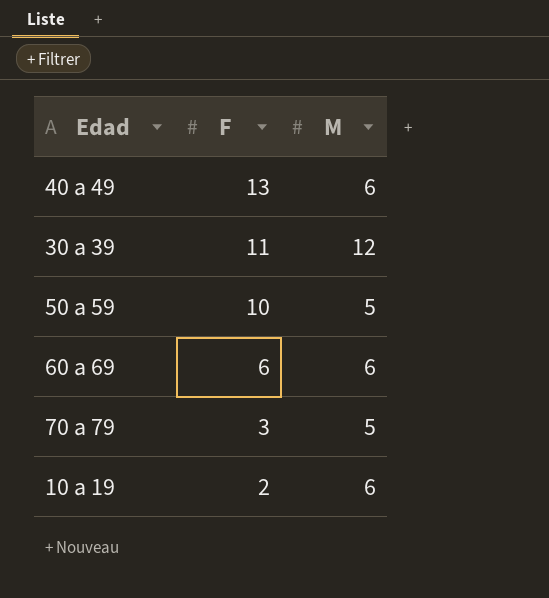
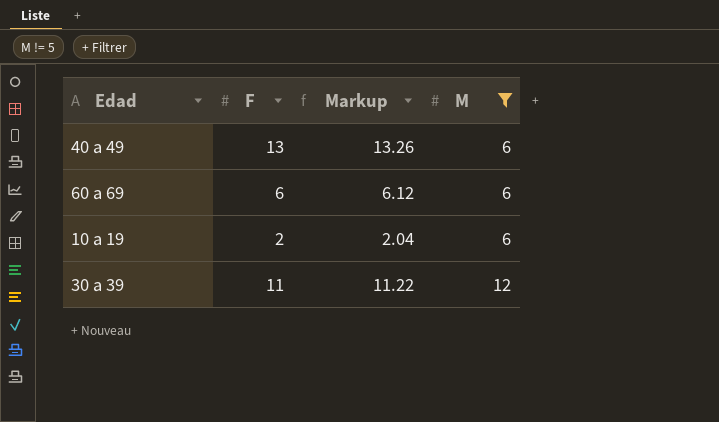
filter: none -> M != 5
row order: F descending -> M ascending
column Markup | formula: none -> [F] * 1.02

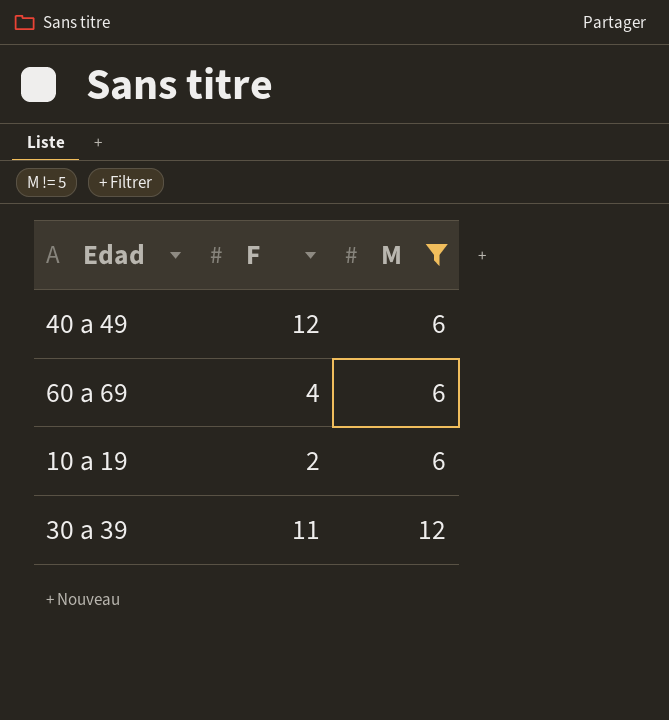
column Markup | formula: [F] * 1.02 -> none
40 a 49 | F: 13 -> 12
60 a 69 | F: 6 -> 4

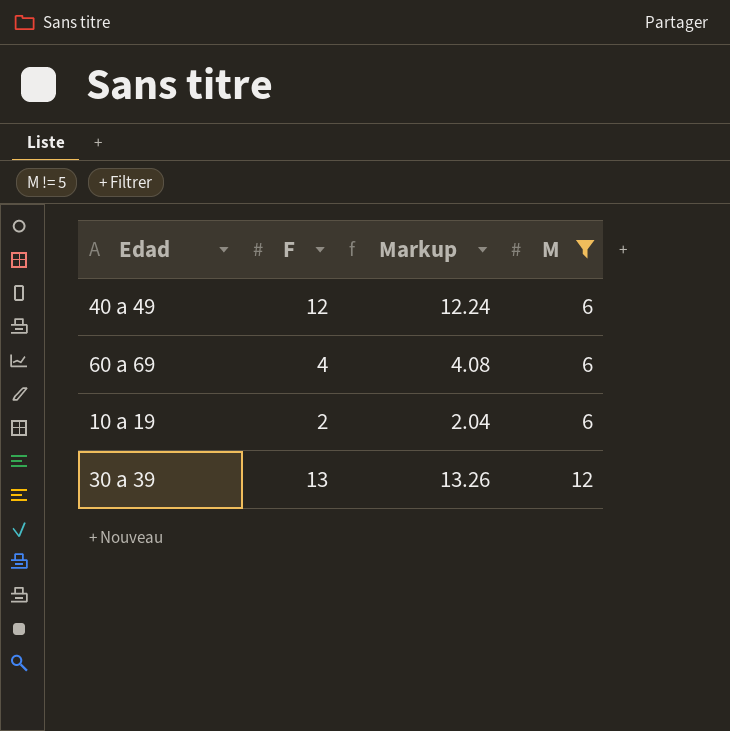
column Markup | formula: none -> [F] * 1.02
30 a 39 | F: 11 -> 13

